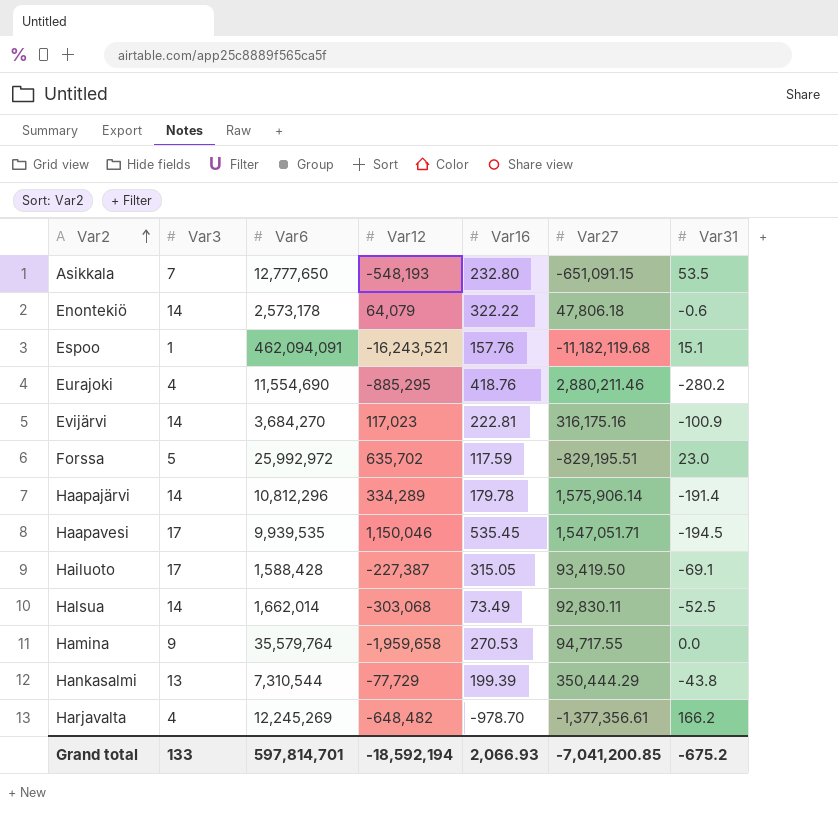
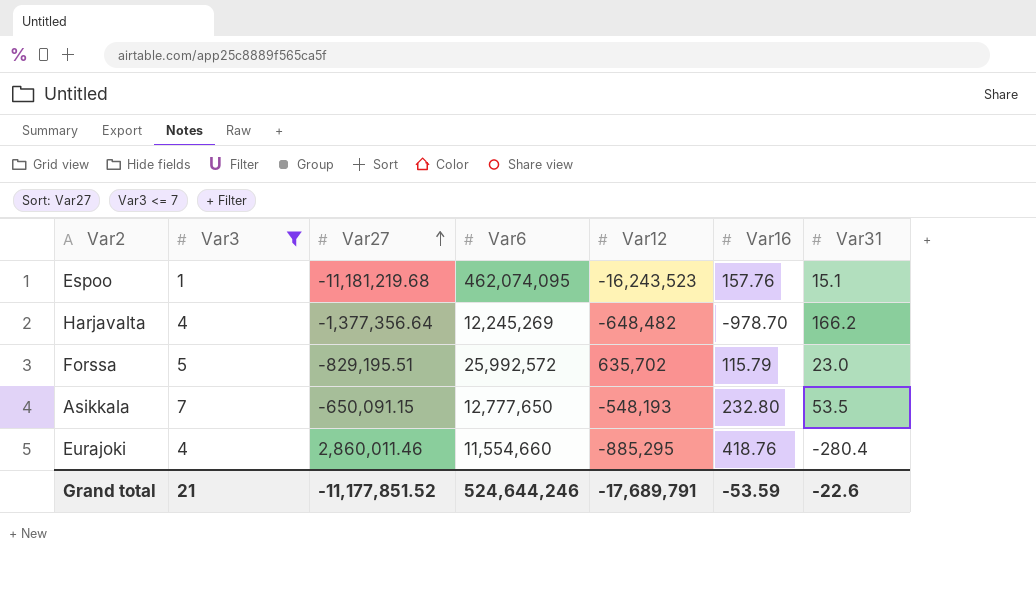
filter: none -> Var3 <= 7
row order: Var2 ascending -> Var27 ascending
column Var27 | position: 6 -> 3
Espoo | Var27: -11,182,119.68 -> -11,181,219.68
Espoo | Var6: 462,094,091 -> 462,074,095
Espoo | Var12: -16,243,521 -> -16,243,523
Harjavalta | Var27: -1,377,356.61 -> -1,377,356.64
Forssa | Var6: 25,992,972 -> 25,992,572
Forssa | Var16: 117.59 -> 115.79
Asikkala | Var27: -651,091.15 -> -650,091.15
Eurajoki | Var27: 2,880,211.46 -> 2,860,011.46
Eurajoki | Var6: 11,554,690 -> 11,554,660
Eurajoki | Var31: -280.2 -> -280.4
Grand total | Var3: 133 -> 21
Grand total | Var27: -7,041,200.85 -> -11,177,851.52
Grand total | Var6: 597,814,701 -> 524,644,246
Grand total | Var12: -18,592,194 -> -17,689,791
Grand total | Var16: 2,066.93 -> -53.59
Grand total | Var31: -675.2 -> -22.6

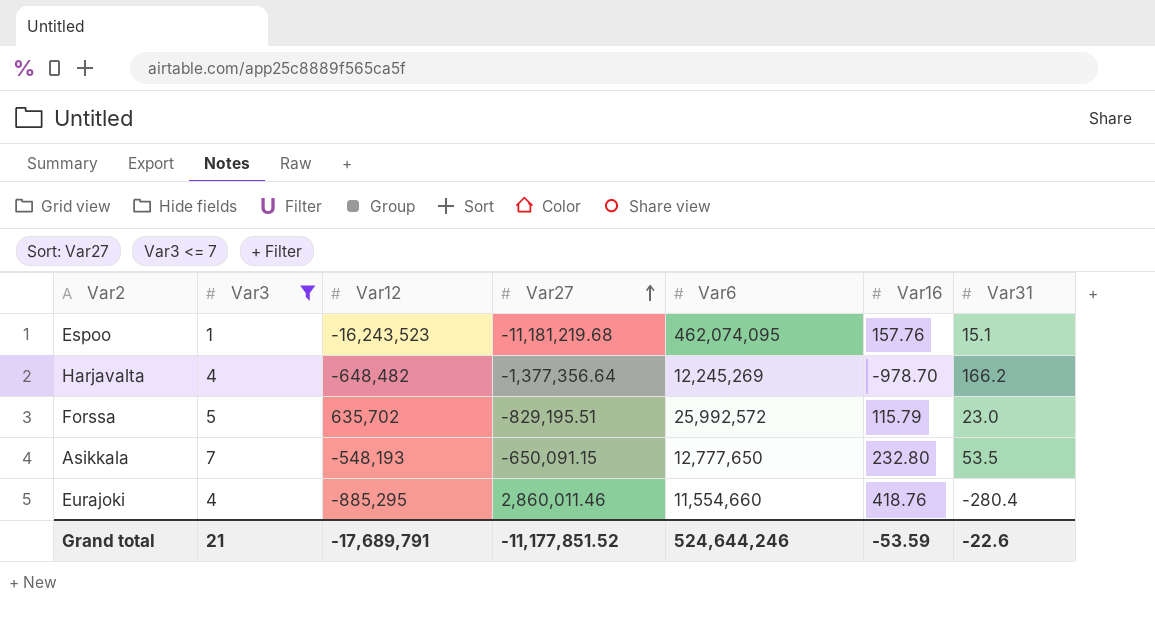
column Var12 | position: 5 -> 3

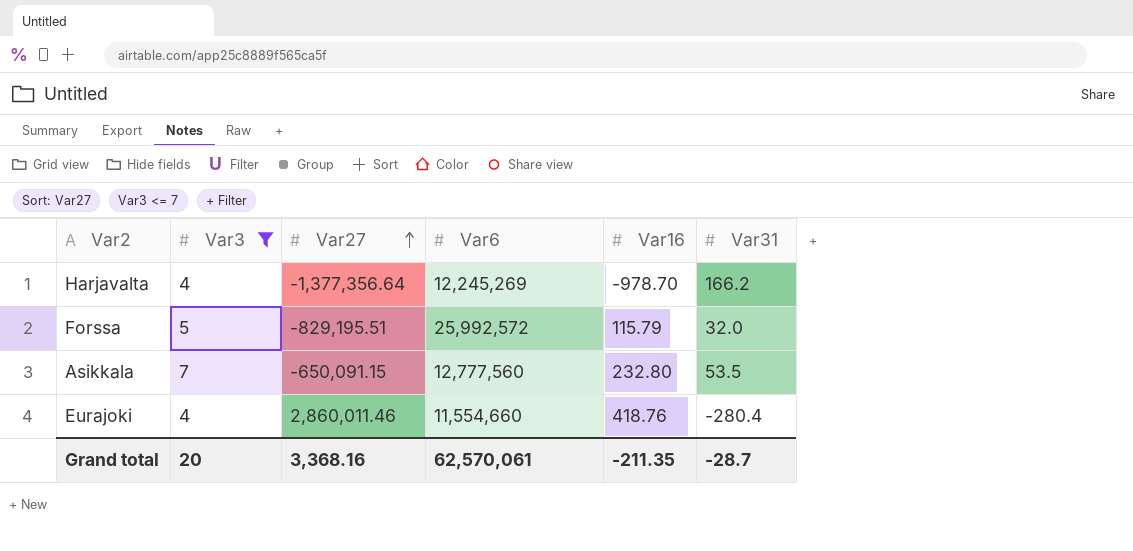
column Var12 | position: 3 -> none
row Espoo: 1 | -16,243,523 | -11,181,219.68 | 462,074,095 | 157.76 | 15.1 -> none
Forssa | Var31: 23.0 -> 32.0
Asikkala | Var6: 12,777,650 -> 12,777,560
Grand total | Var3: 21 -> 20
Grand total | Var27: -11,177,851.52 -> 3,368.16
Grand total | Var6: 524,644,246 -> 62,570,061
Grand total | Var16: -53.59 -> -211.35
Grand total | Var31: -22.6 -> -28.7

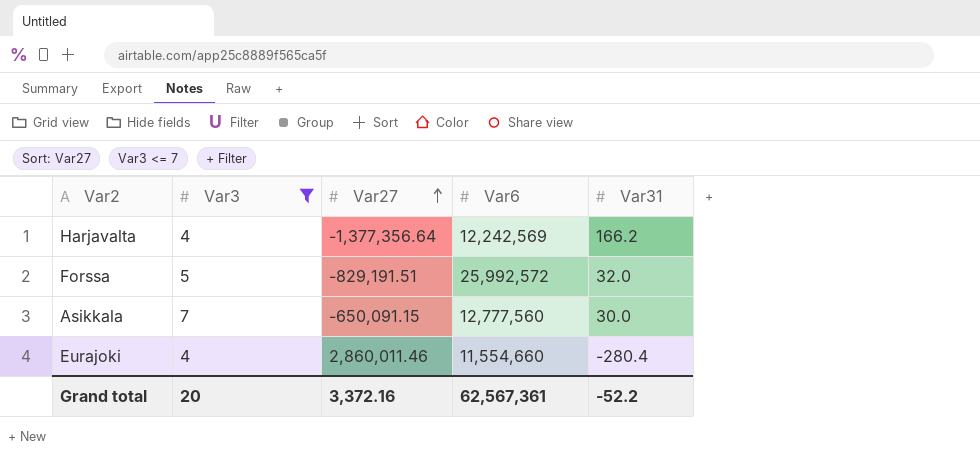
column Var16 | position: 5 -> none
Harjavalta | Var6: 12,245,269 -> 12,242,569
Forssa | Var27: -829,195.51 -> -829,191.51
Asikkala | Var31: 53.5 -> 30.0
Grand total | Var27: 3,368.16 -> 3,372.16
Grand total | Var6: 62,570,061 -> 62,567,361
Grand total | Var31: -28.7 -> -52.2

